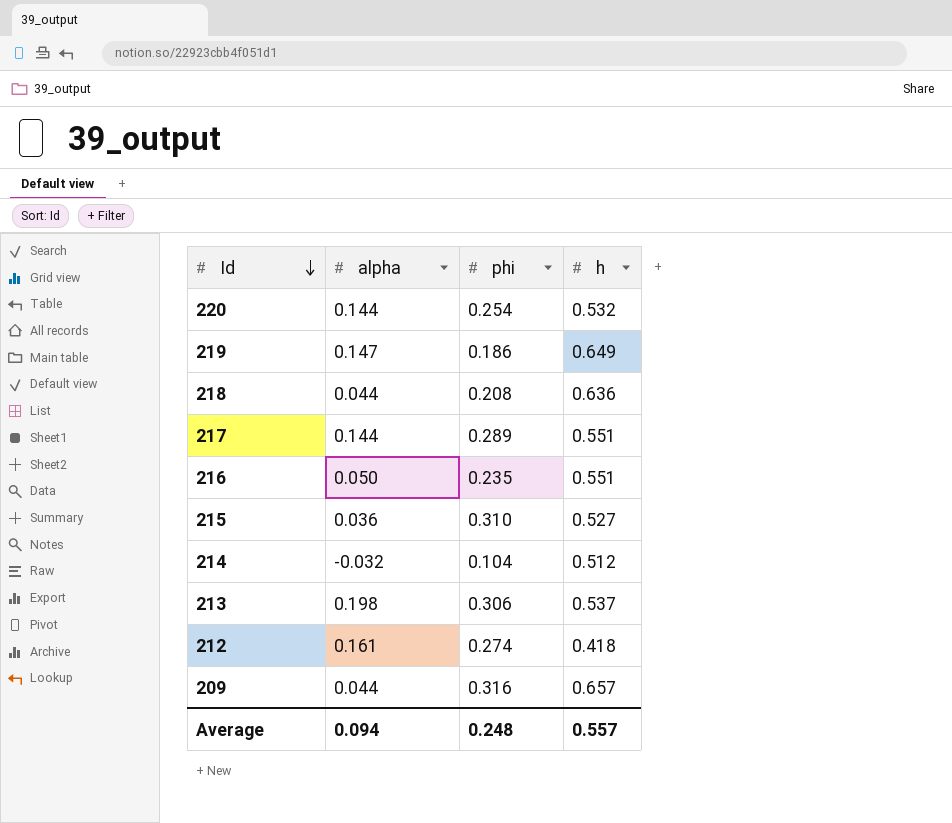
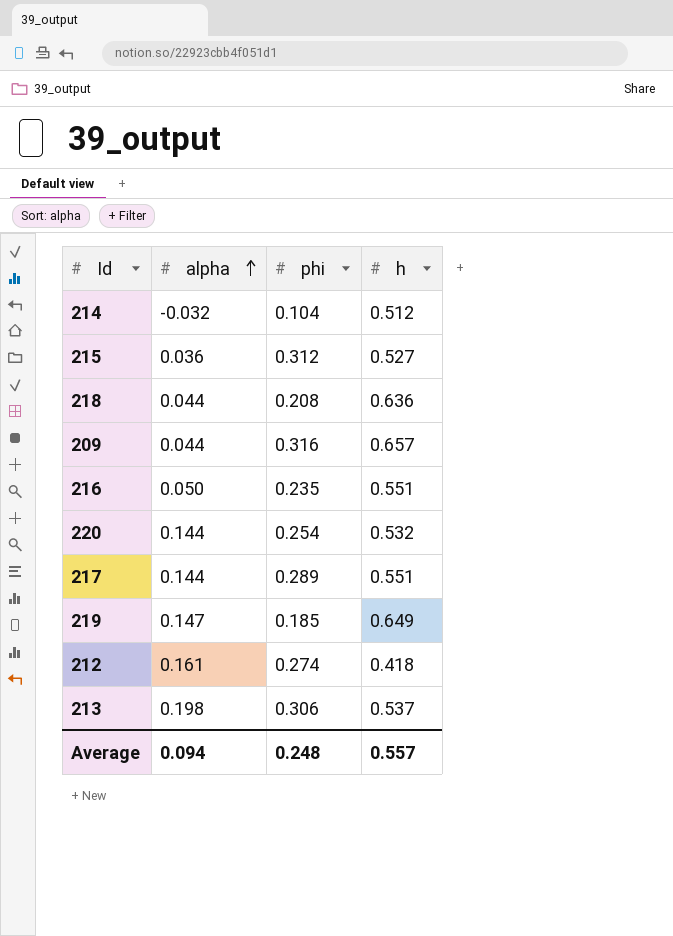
row order: Id descending -> alpha ascending
215 | phi: 0.310 -> 0.312
219 | phi: 0.186 -> 0.185

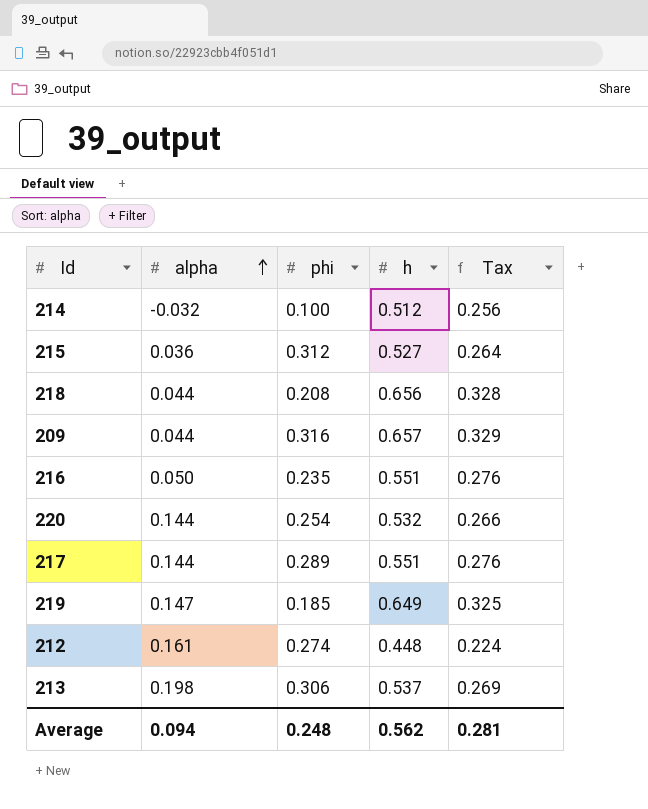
column Tax | formula: none -> [h] * 0.5
214 | phi: 0.104 -> 0.100
218 | h: 0.636 -> 0.656
212 | h: 0.418 -> 0.448
Average | h: 0.557 -> 0.562

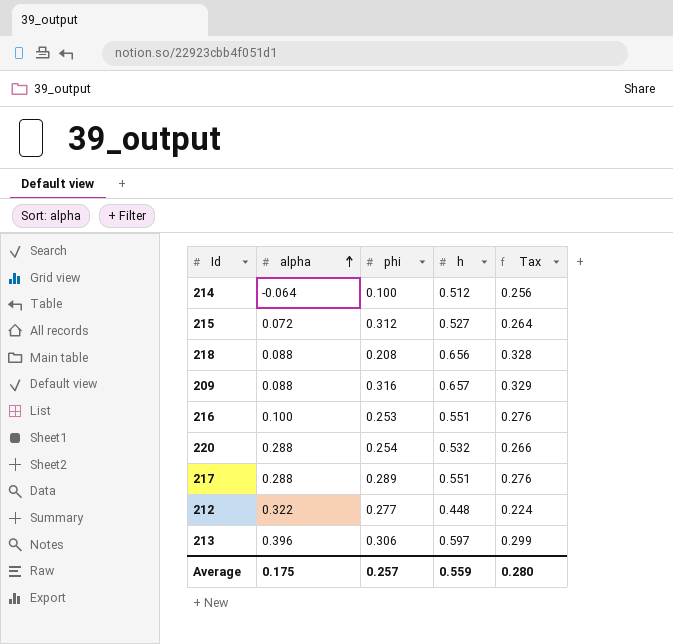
row 219: 0.147 | 0.185 | 0.649 | 0.325 -> none
214 | alpha: -0.032 -> -0.064
215 | alpha: 0.036 -> 0.072
218 | alpha: 0.044 -> 0.088
209 | alpha: 0.044 -> 0.088
216 | alpha: 0.050 -> 0.100
216 | phi: 0.235 -> 0.253
220 | alpha: 0.144 -> 0.288
217 | alpha: 0.144 -> 0.288
212 | alpha: 0.161 -> 0.322
212 | phi: 0.274 -> 0.277
213 | alpha: 0.198 -> 0.396
213 | h: 0.537 -> 0.597
213 | Tax: 0.269 -> 0.299
Average | alpha: 0.094 -> 0.175
Average | phi: 0.248 -> 0.257
Average | h: 0.562 -> 0.559
Average | Tax: 0.281 -> 0.280

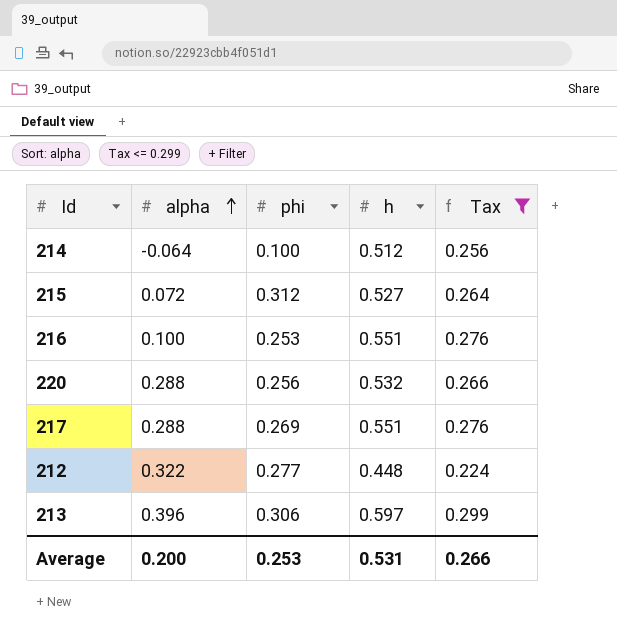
filter: none -> Tax <= 0.299
220 | phi: 0.254 -> 0.256
217 | phi: 0.289 -> 0.269
Average | alpha: 0.175 -> 0.200
Average | phi: 0.257 -> 0.253
Average | h: 0.559 -> 0.531
Average | Tax: 0.280 -> 0.266

